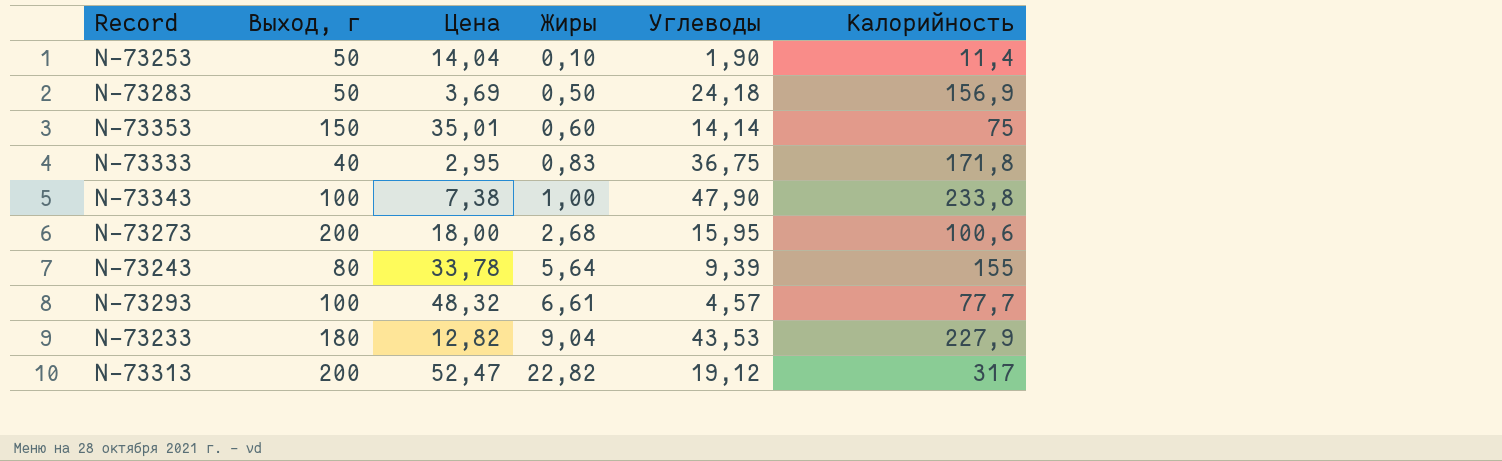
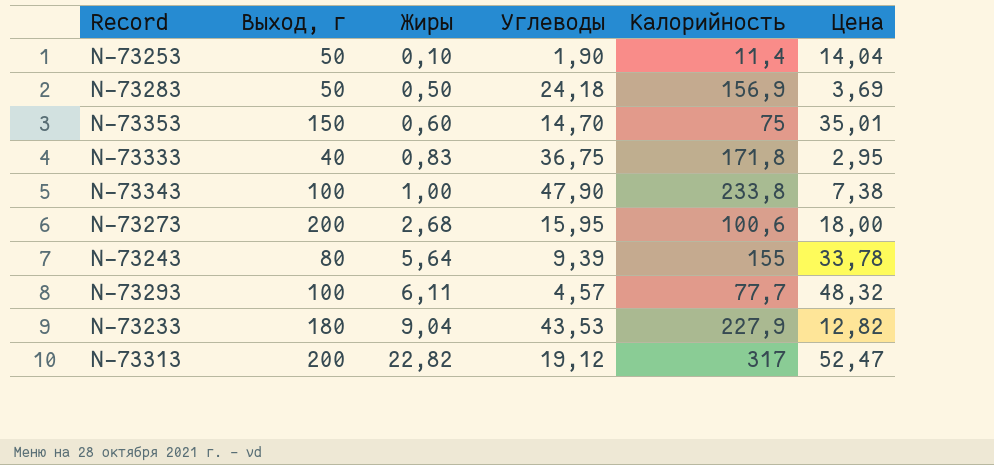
column Цена | position: 3 -> 6
N-73353 | Углеводы: 14,14 -> 14,70
N-73293 | Жиры: 6,61 -> 6,11

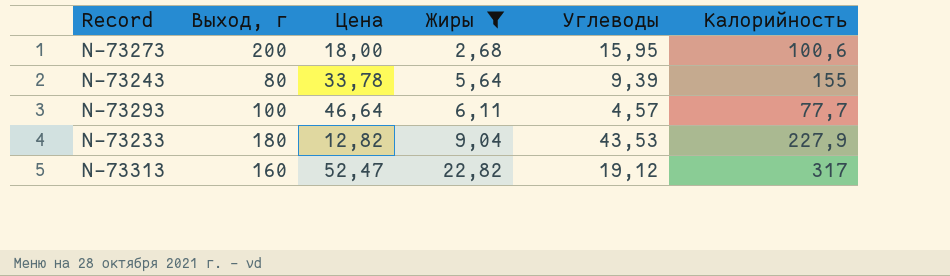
filter: none -> Жиры >= 2,68
column Цена | position: 6 -> 3
N-73293 | Цена: 48,32 -> 46,64
N-73313 | Выход, г: 200 -> 160

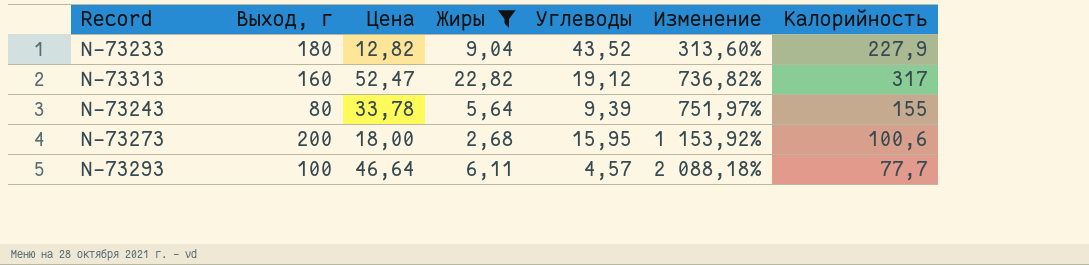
row order: Жиры ascending -> Изменение ascending
column Изменение | formula: none -> ([Выход, г] - [Углеводы]) / [Углеводы]
N-73233 | Углеводы: 43,53 -> 43,52

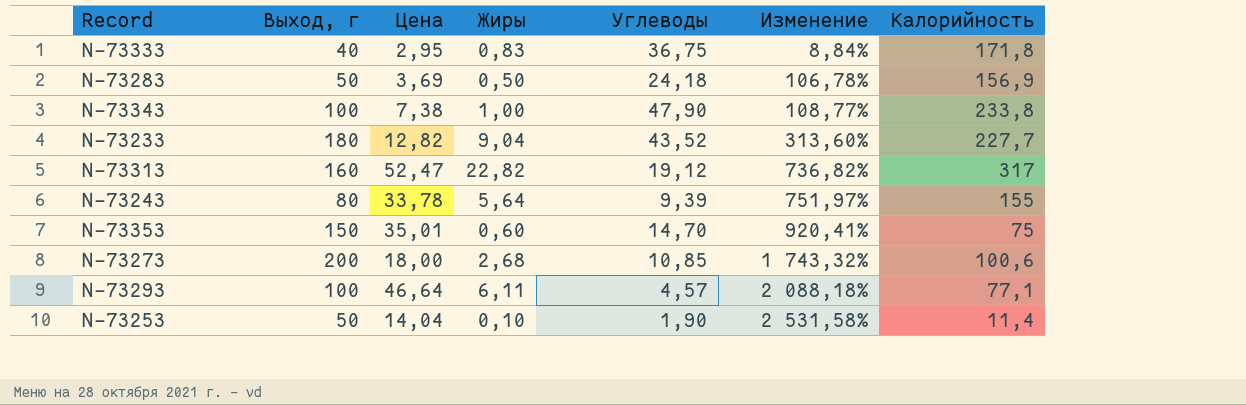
filter: Жиры >= 2,68 -> none
N-73233 | Калорийность: 227,9 -> 227,7
N-73273 | Углеводы: 15,95 -> 10,85
N-73273 | Изменение: 1 153,92% -> 1 743,32%
N-73293 | Калорийность: 77,7 -> 77,1

